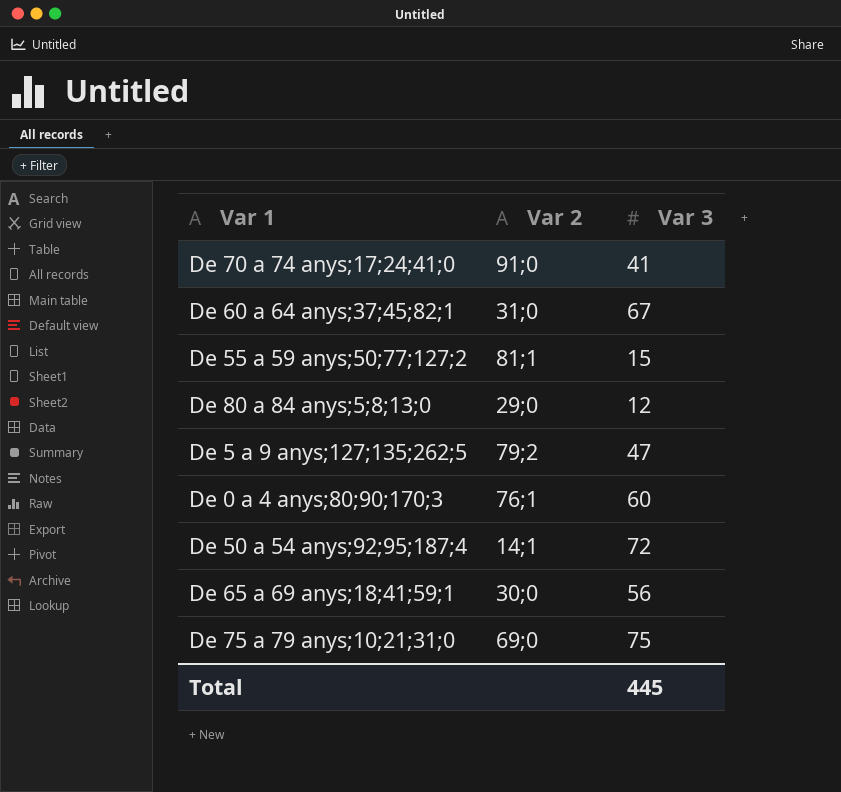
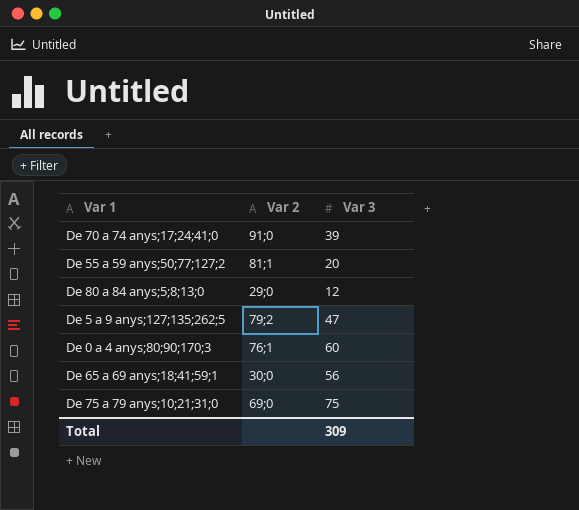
row De 60 a 64 anys;37;45;82;1: 31;0 | 67 -> none
row De 50 a 54 anys;92;95;187;4: 14;1 | 72 -> none
De 70 a 74 anys;17;24;41;0 | Var 3: 41 -> 39
De 55 a 59 anys;50;77;127;2 | Var 3: 15 -> 20
Total | Var 3: 445 -> 309

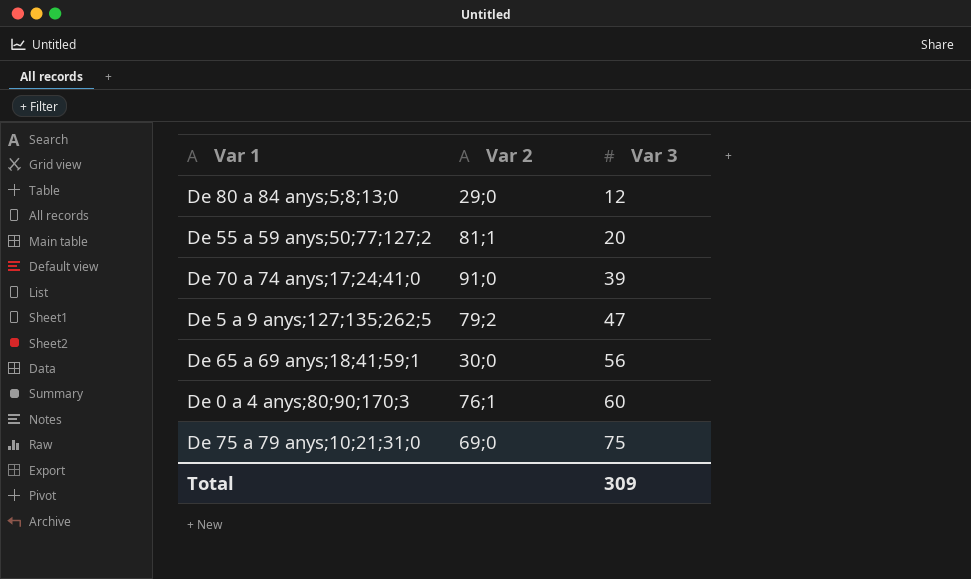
row order: none -> Var 3 ascending

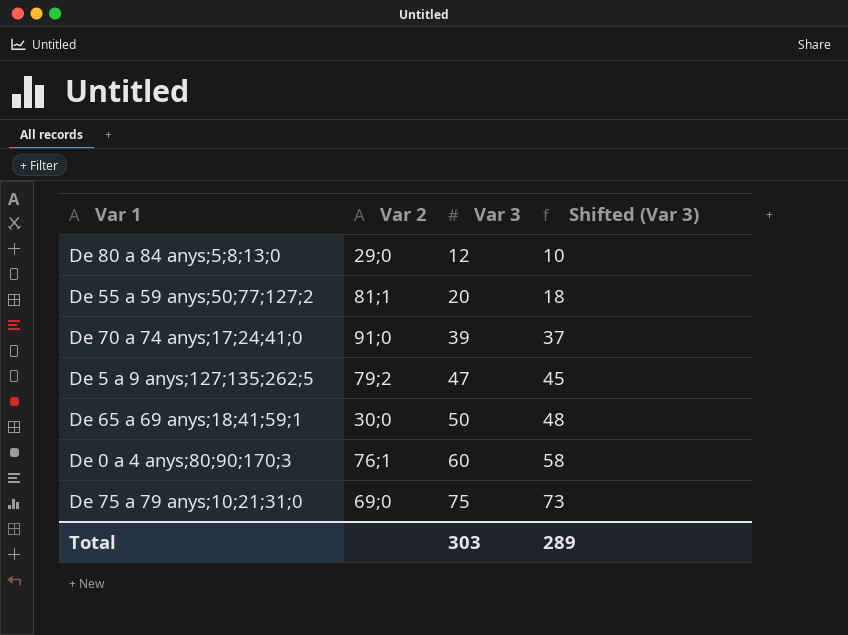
column Shifted (Var 3) | formula: none -> [Var 3] - 2
De 65 a 69 anys;18;41;59;1 | Var 3: 56 -> 50
Total | Var 3: 309 -> 303

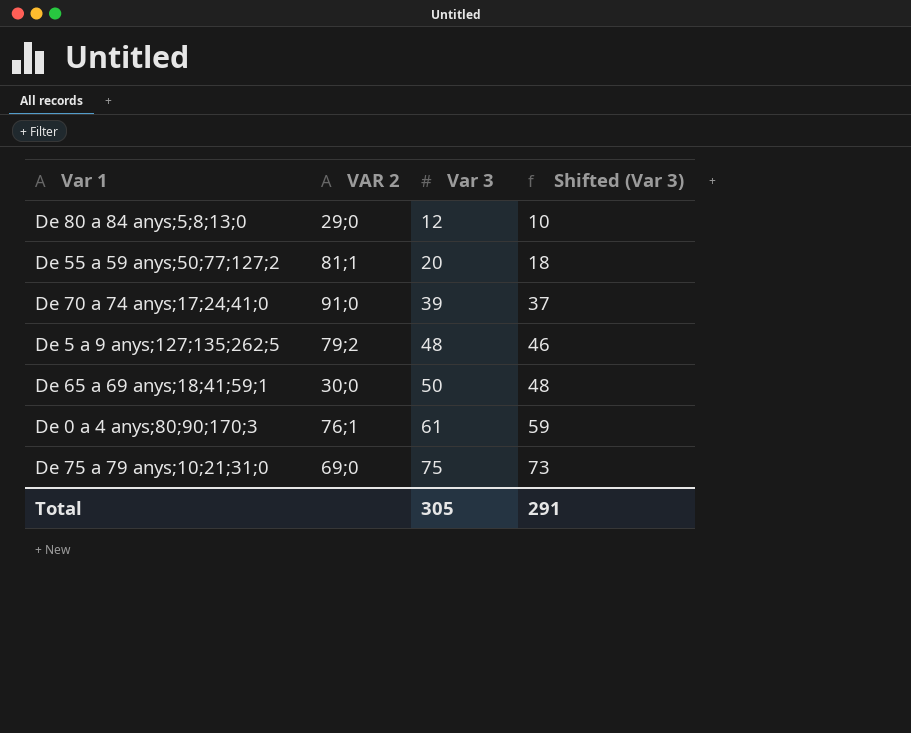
column name: Var 2 -> VAR 2
De 5 a 9 anys;127;135;262;5 | Var 3: 47 -> 48
De 5 a 9 anys;127;135;262;5 | Shifted (Var 3): 45 -> 46
De 0 a 4 anys;80;90;170;3 | Var 3: 60 -> 61
De 0 a 4 anys;80;90;170;3 | Shifted (Var 3): 58 -> 59
Total | Var 3: 303 -> 305
Total | Shifted (Var 3): 289 -> 291

